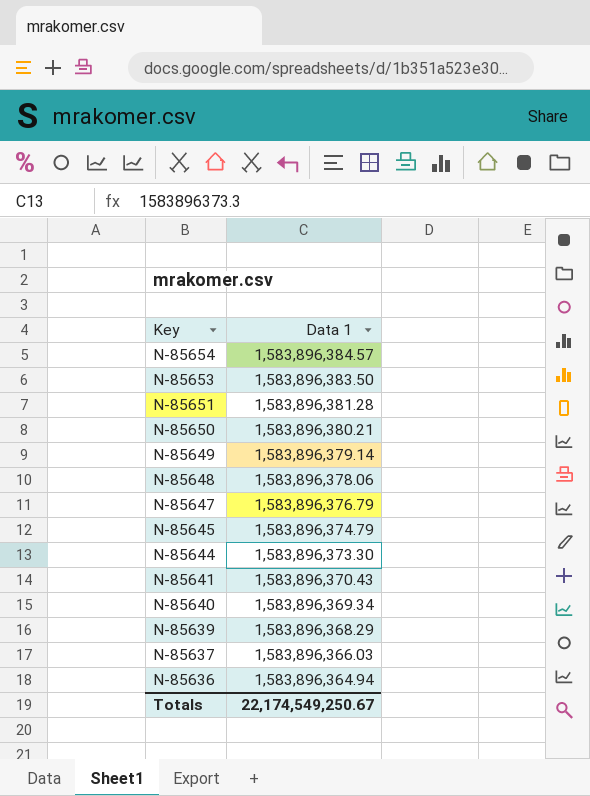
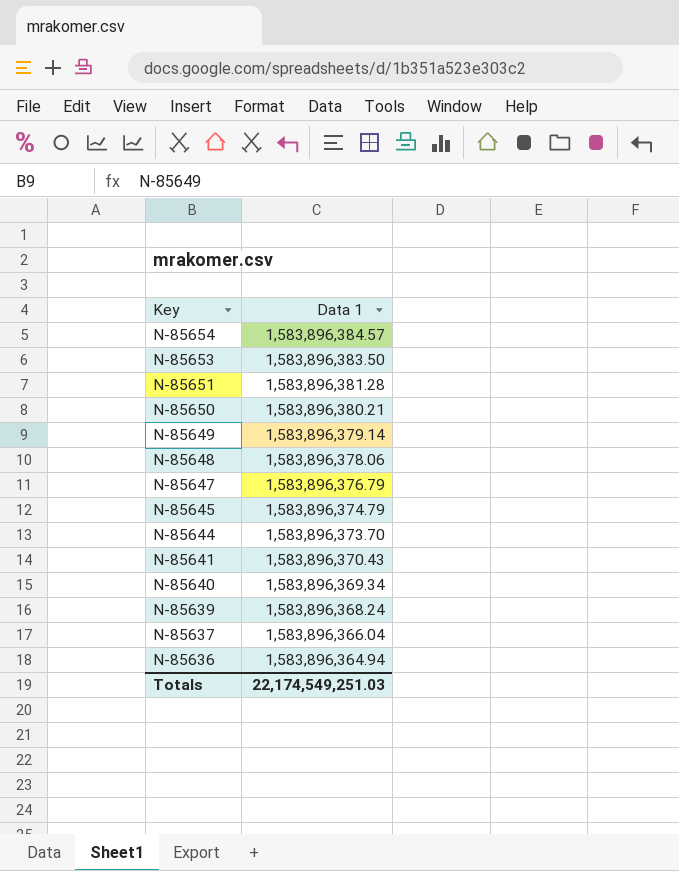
N-85644 | Data 1: 1,583,896,373.30 -> 1,583,896,373.70
N-85639 | Data 1: 1,583,896,368.29 -> 1,583,896,368.24
N-85637 | Data 1: 1,583,896,366.03 -> 1,583,896,366.04
Totals | Data 1: 22,174,549,250.67 -> 22,174,549,251.03

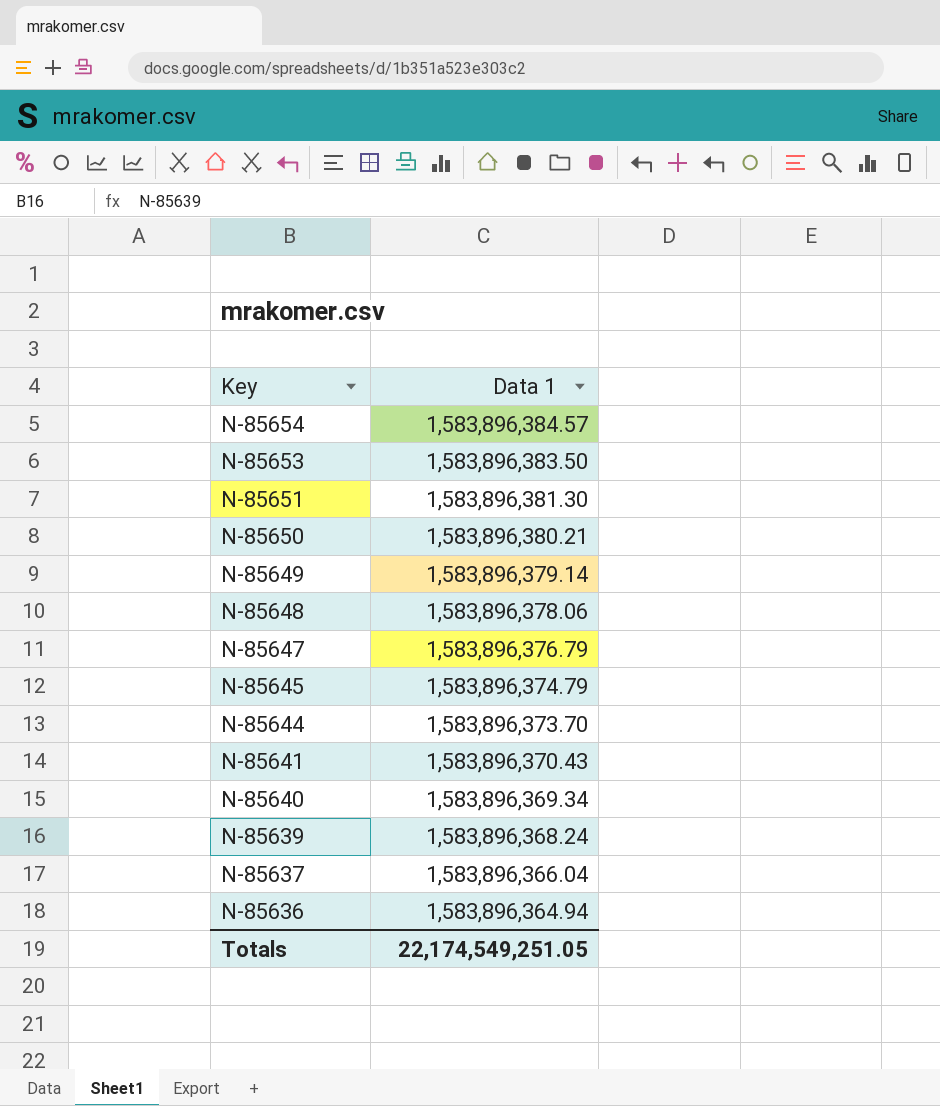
N-85651 | Data 1: 1,583,896,381.28 -> 1,583,896,381.30
Totals | Data 1: 22,174,549,251.03 -> 22,174,549,251.05

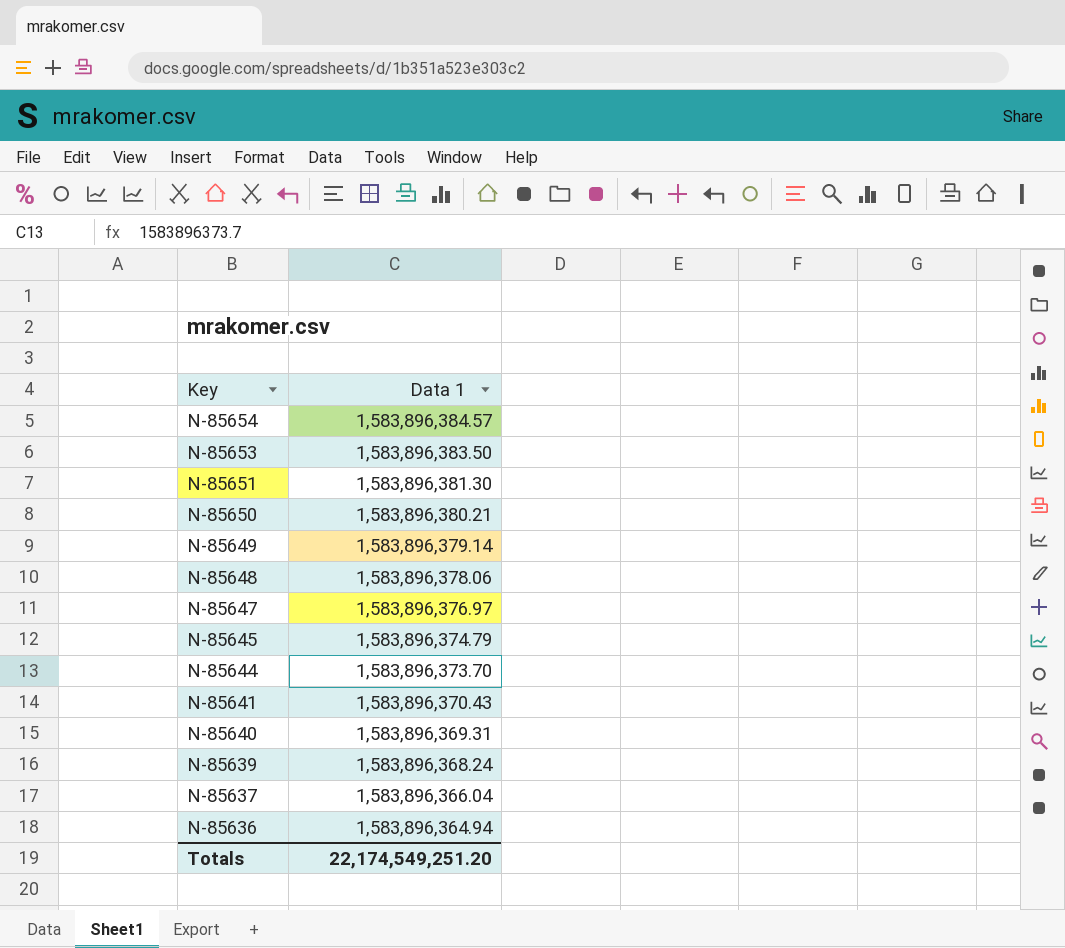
N-85647 | Data 1: 1,583,896,376.79 -> 1,583,896,376.97
N-85640 | Data 1: 1,583,896,369.34 -> 1,583,896,369.31
Totals | Data 1: 22,174,549,251.05 -> 22,174,549,251.20

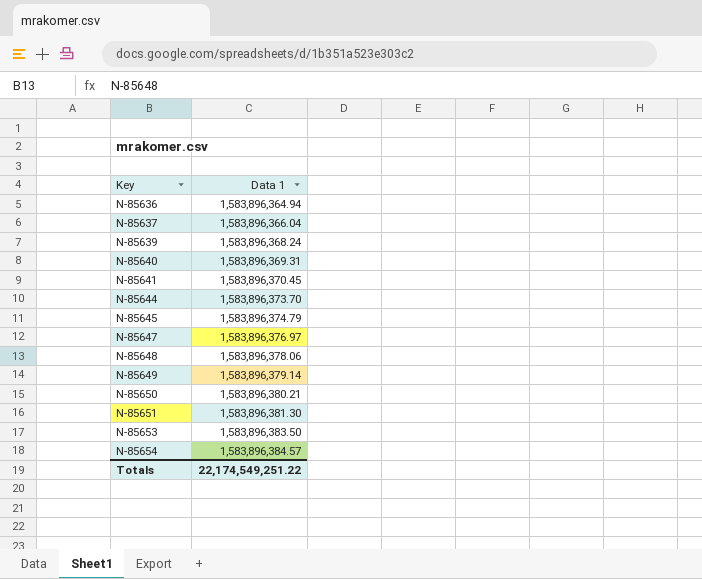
row order: Key descending -> Key ascending
N-85641 | Data 1: 1,583,896,370.43 -> 1,583,896,370.45
Totals | Data 1: 22,174,549,251.20 -> 22,174,549,251.22

